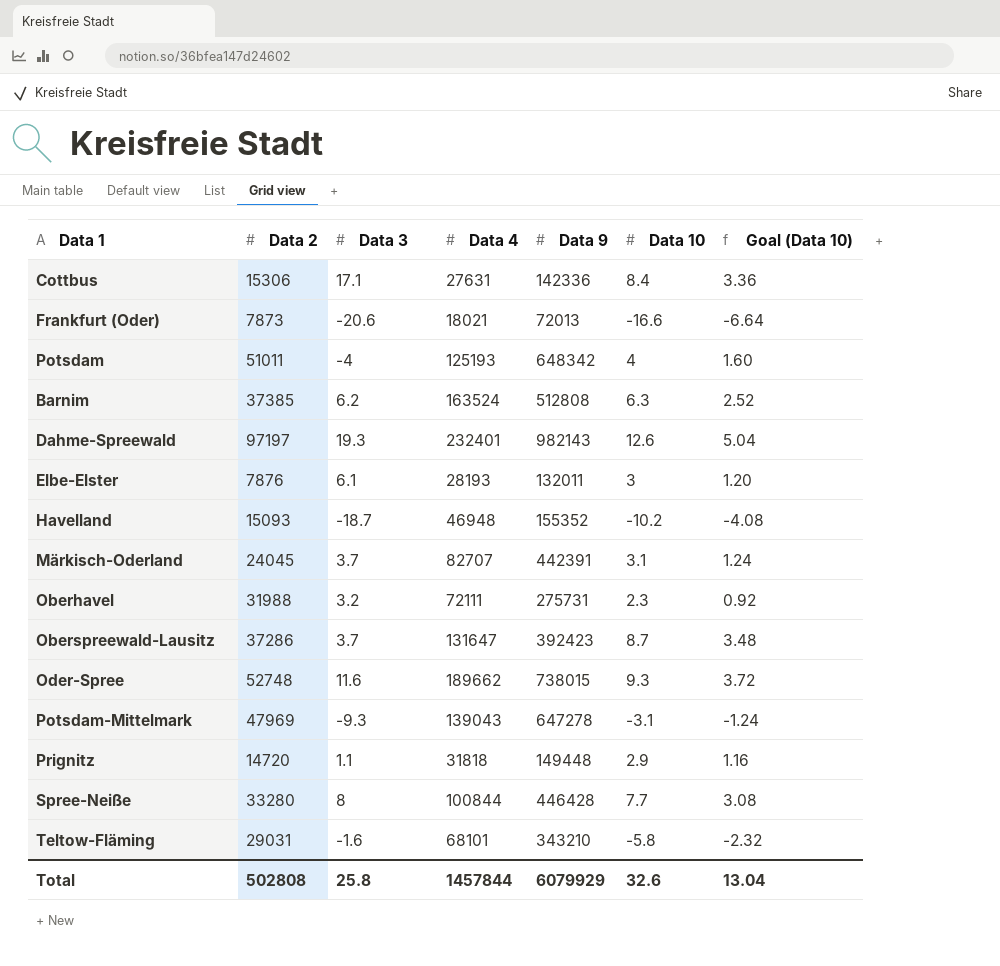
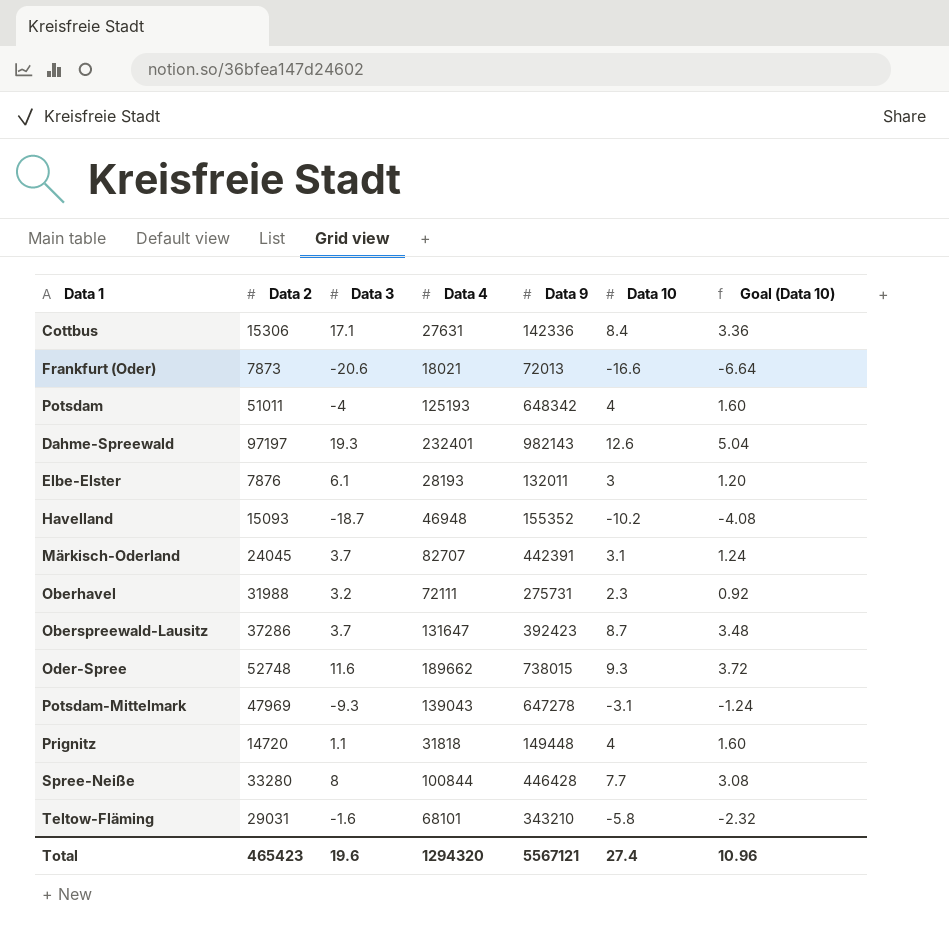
row Barnim: 37385 | 6.2 | 163524 | 512808 | 6.3 | 2.52 -> none
Prignitz | Data 10: 2.9 -> 4
Prignitz | Goal (Data 10): 1.16 -> 1.60
Total | Data 2: 502808 -> 465423
Total | Data 3: 25.8 -> 19.6
Total | Data 4: 1457844 -> 1294320
Total | Data 9: 6079929 -> 5567121
Total | Data 10: 32.6 -> 27.4
Total | Goal (Data 10): 13.04 -> 10.96

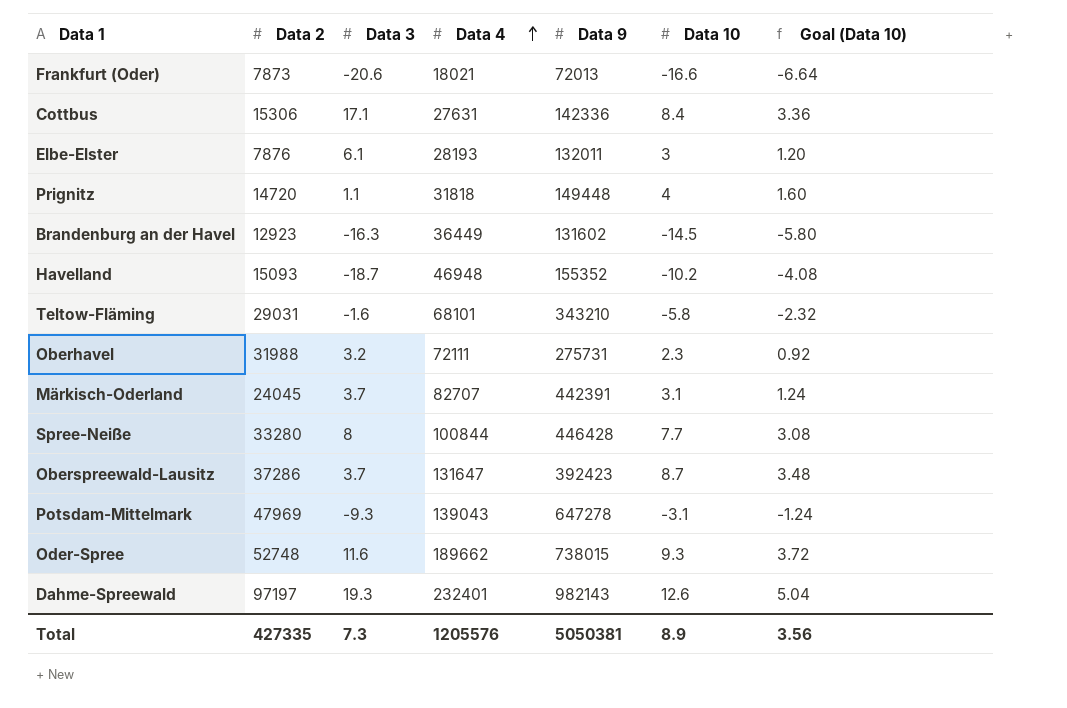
row order: none -> Data 4 ascending
row Potsdam: 51011 | -4 | 125193 | 648342 | 4 | 1.60 -> none
row Brandenburg an der Havel: none -> 12923 | -16.3 | 36449 | 131602 | -14.5 | -5.80
Total | Data 2: 465423 -> 427335
Total | Data 3: 19.6 -> 7.3
Total | Data 4: 1294320 -> 1205576
Total | Data 9: 5567121 -> 5050381
Total | Data 10: 27.4 -> 8.9
Total | Goal (Data 10): 10.96 -> 3.56

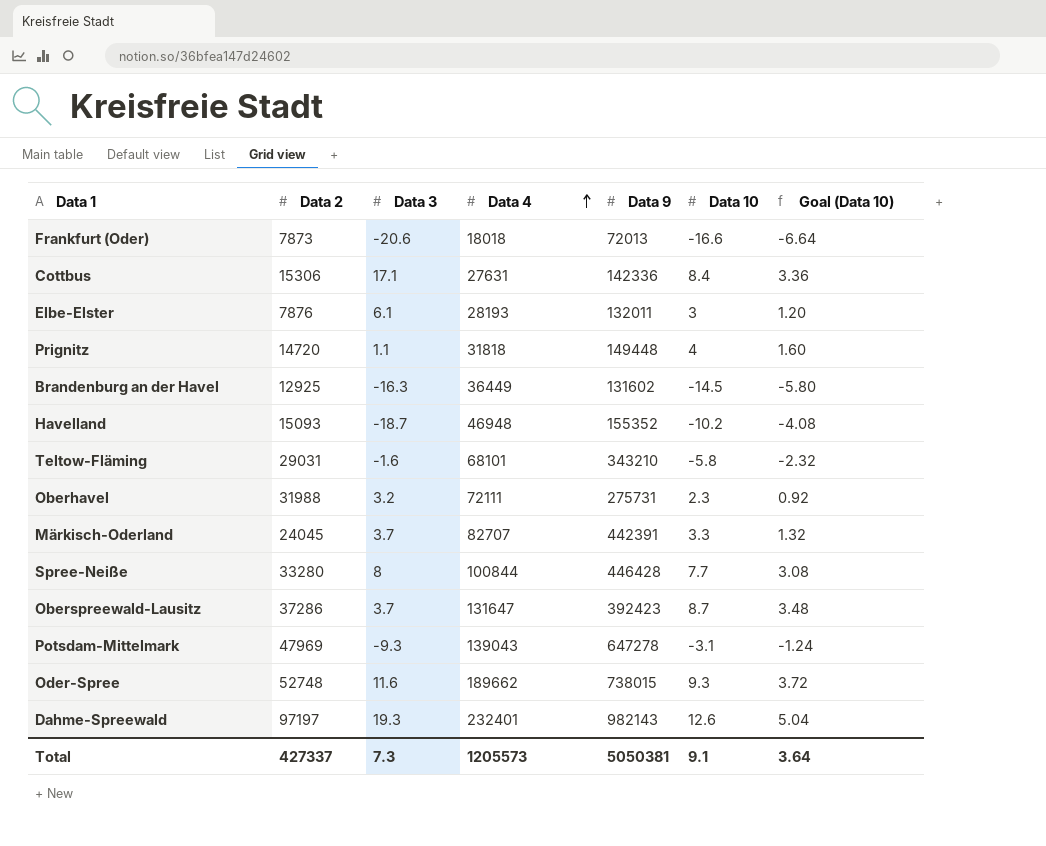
Frankfurt (Oder) | Data 4: 18021 -> 18018
Brandenburg an der Havel | Data 2: 12923 -> 12925
Märkisch-Oderland | Data 10: 3.1 -> 3.3
Märkisch-Oderland | Goal (Data 10): 1.24 -> 1.32
Total | Data 2: 427335 -> 427337
Total | Data 4: 1205576 -> 1205573
Total | Data 10: 8.9 -> 9.1
Total | Goal (Data 10): 3.56 -> 3.64

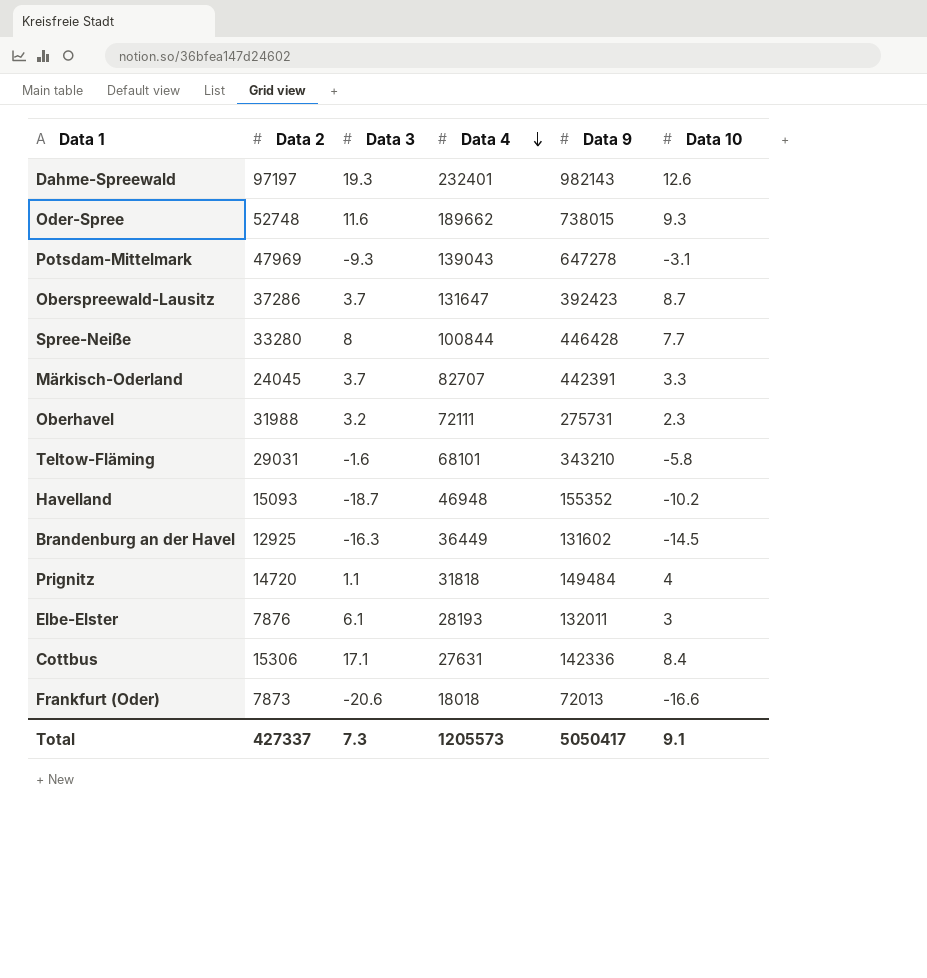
row order: Data 4 ascending -> Data 4 descending
column Goal (Data 10) | formula: [Data 10] * 0.4 -> none
Prignitz | Data 9: 149448 -> 149484
Total | Data 9: 5050381 -> 5050417

